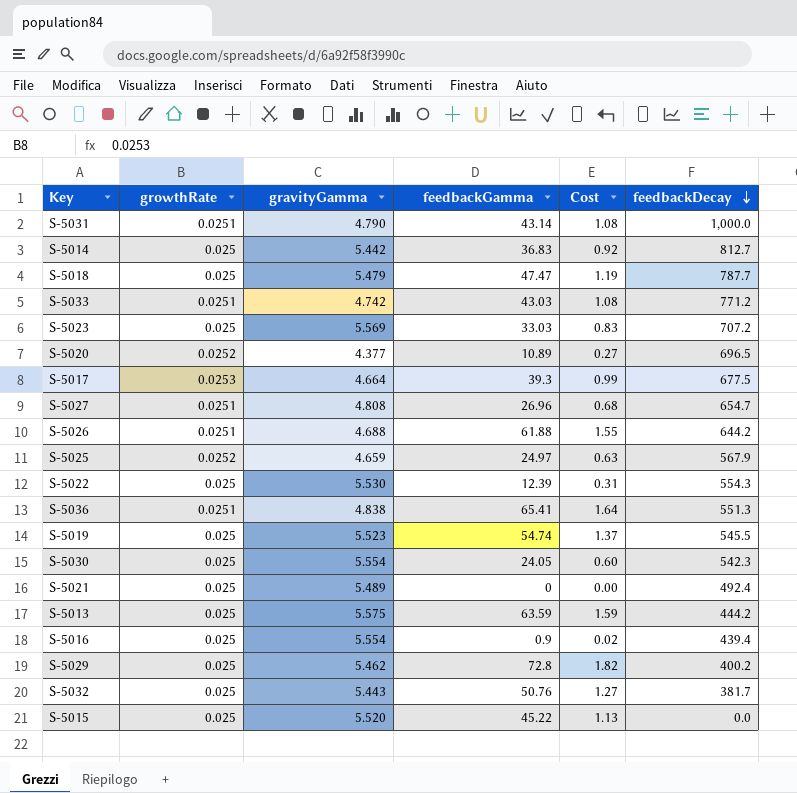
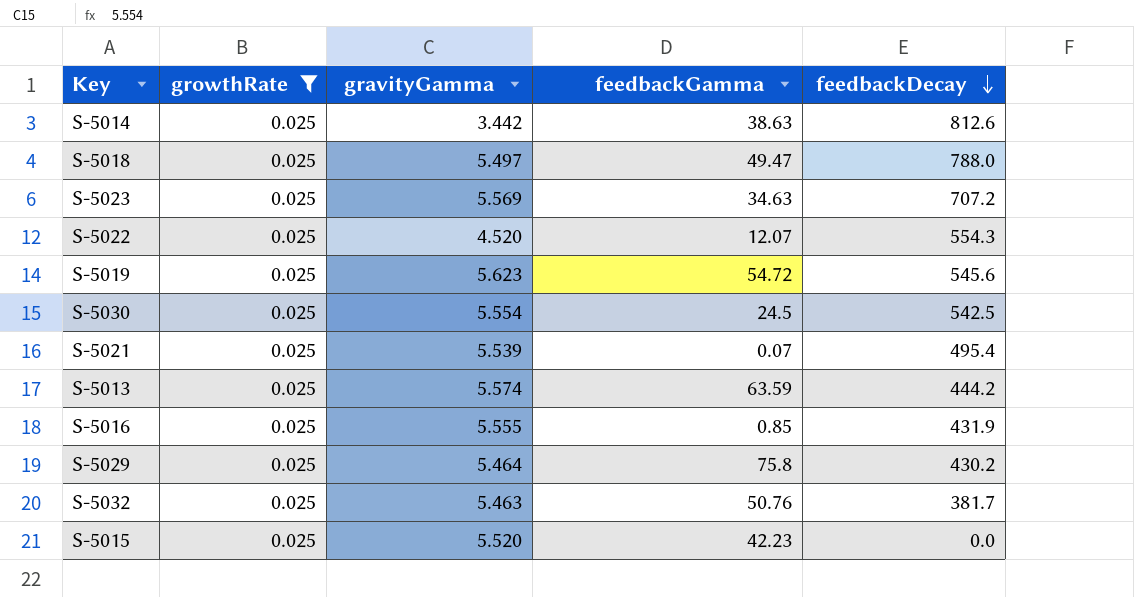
filter: none -> growthRate = 0.025
column Cost | formula: [growthRate] * [feedbackGamma] -> none
S-5014 | gravityGamma: 5.442 -> 3.442
S-5014 | feedbackGamma: 36.83 -> 38.63
S-5014 | feedbackDecay: 812.7 -> 812.6
S-5018 | gravityGamma: 5.479 -> 5.497
S-5018 | feedbackGamma: 47.47 -> 49.47
S-5018 | feedbackDecay: 787.7 -> 788.0
S-5023 | feedbackGamma: 33.03 -> 34.63
S-5022 | gravityGamma: 5.530 -> 4.520
S-5022 | feedbackGamma: 12.39 -> 12.07
S-5019 | gravityGamma: 5.523 -> 5.623
S-5019 | feedbackGamma: 54.74 -> 54.72
S-5019 | feedbackDecay: 545.5 -> 545.6
S-5030 | feedbackGamma: 24.05 -> 24.5
S-5030 | feedbackDecay: 542.3 -> 542.5
S-5021 | gravityGamma: 5.489 -> 5.539
S-5021 | feedbackGamma: 0 -> 0.07
S-5021 | feedbackDecay: 492.4 -> 495.4
S-5013 | gravityGamma: 5.575 -> 5.574
S-5016 | gravityGamma: 5.554 -> 5.555
S-5016 | feedbackGamma: 0.9 -> 0.85
S-5016 | feedbackDecay: 439.4 -> 431.9
S-5029 | gravityGamma: 5.462 -> 5.464
S-5029 | feedbackGamma: 72.8 -> 75.8
S-5029 | feedbackDecay: 400.2 -> 430.2
S-5032 | gravityGamma: 5.443 -> 5.463
S-5015 | feedbackGamma: 45.22 -> 42.23

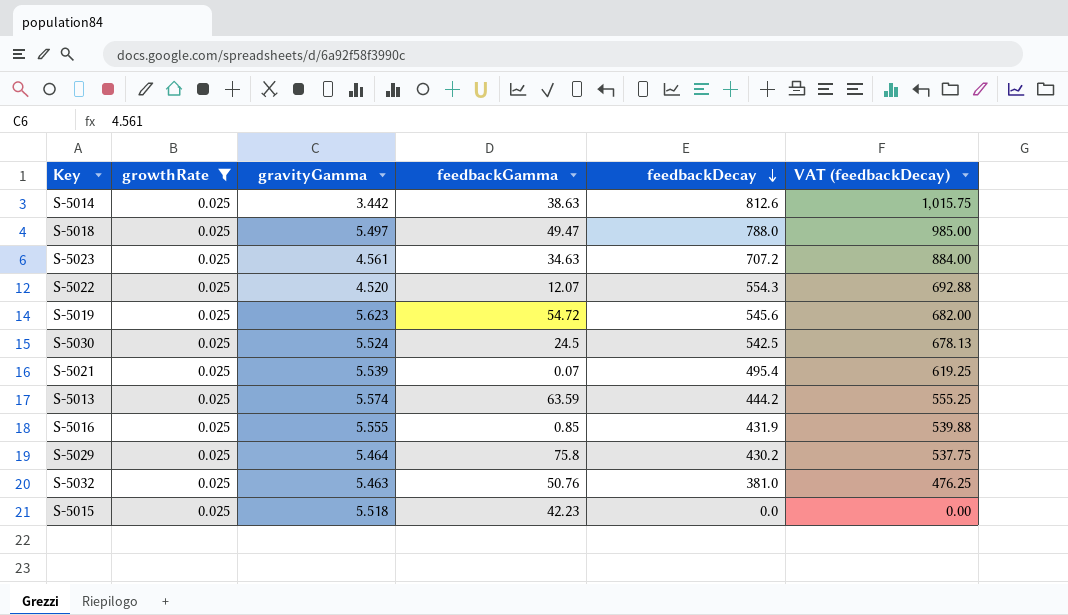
column VAT (feedbackDecay) | formula: none -> [feedbackDecay] * 1.25
S-5023 | gravityGamma: 5.569 -> 4.561
S-5030 | gravityGamma: 5.554 -> 5.524
S-5032 | feedbackDecay: 381.7 -> 381.0
S-5015 | gravityGamma: 5.520 -> 5.518

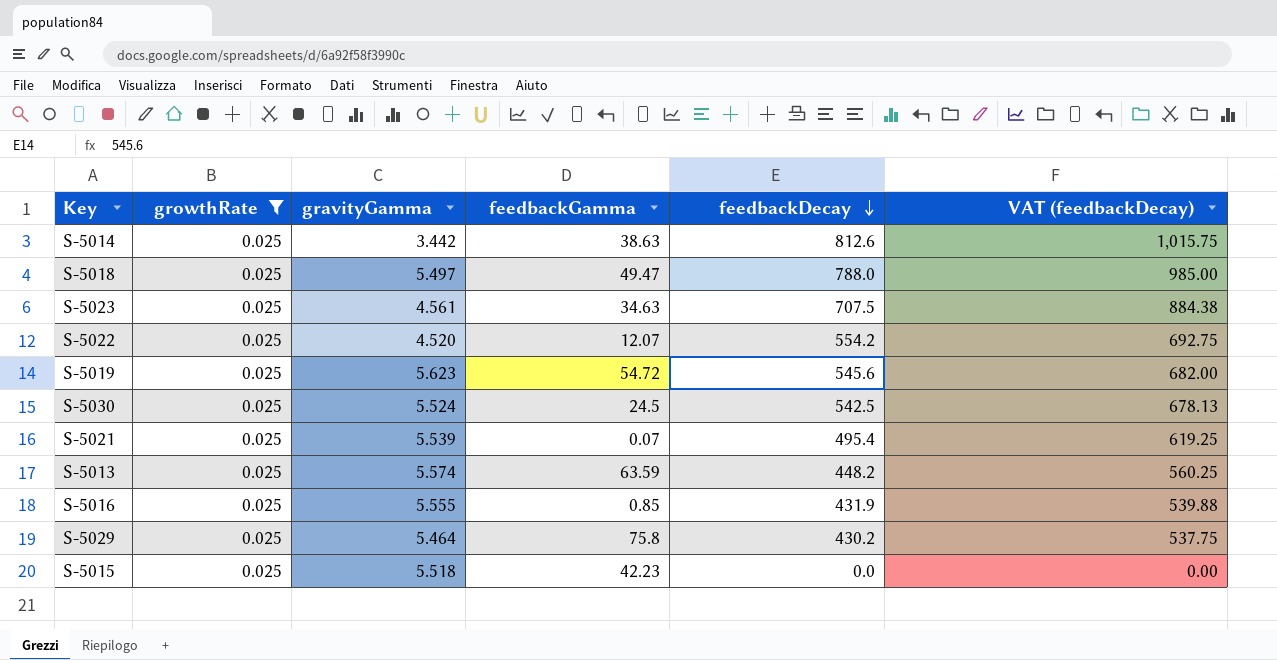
row S-5032: 0.025 | 5.463 | 50.76 | 381.0 | 476.25 -> none
S-5023 | feedbackDecay: 707.2 -> 707.5
S-5023 | VAT (feedbackDecay): 884.00 -> 884.38
S-5022 | feedbackDecay: 554.3 -> 554.2
S-5022 | VAT (feedbackDecay): 692.88 -> 692.75
S-5013 | feedbackDecay: 444.2 -> 448.2
S-5013 | VAT (feedbackDecay): 555.25 -> 560.25

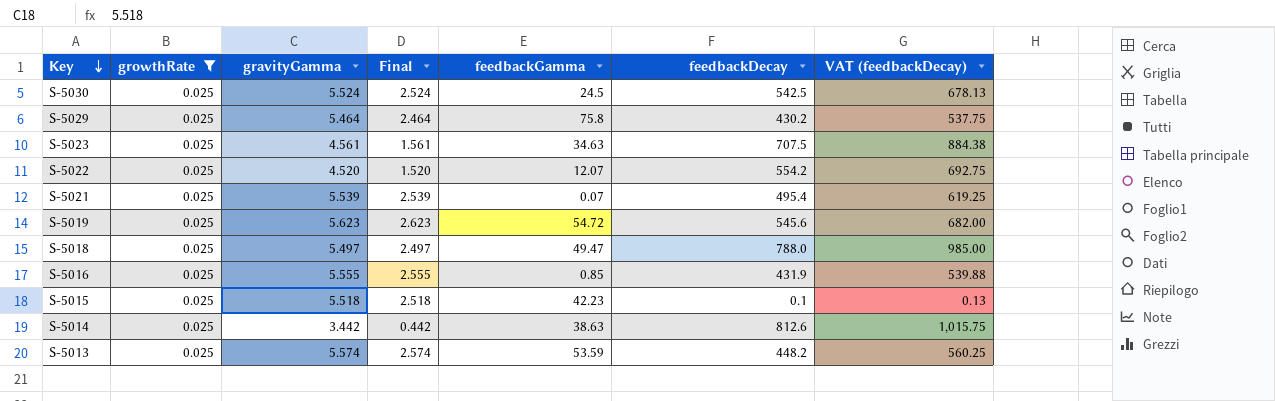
row order: feedbackDecay descending -> Key descending
column Final | formula: none -> [gravityGamma] - 3
S-5015 | feedbackDecay: 0.0 -> 0.1
S-5015 | VAT (feedbackDecay): 0.00 -> 0.13
S-5013 | feedbackGamma: 63.59 -> 53.59

